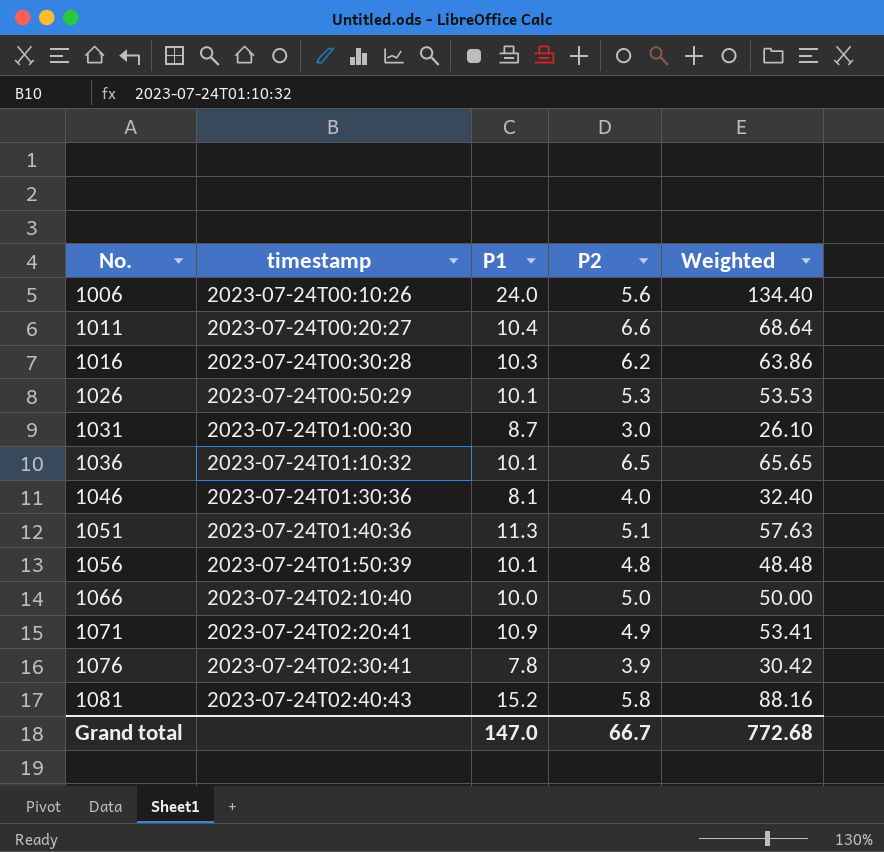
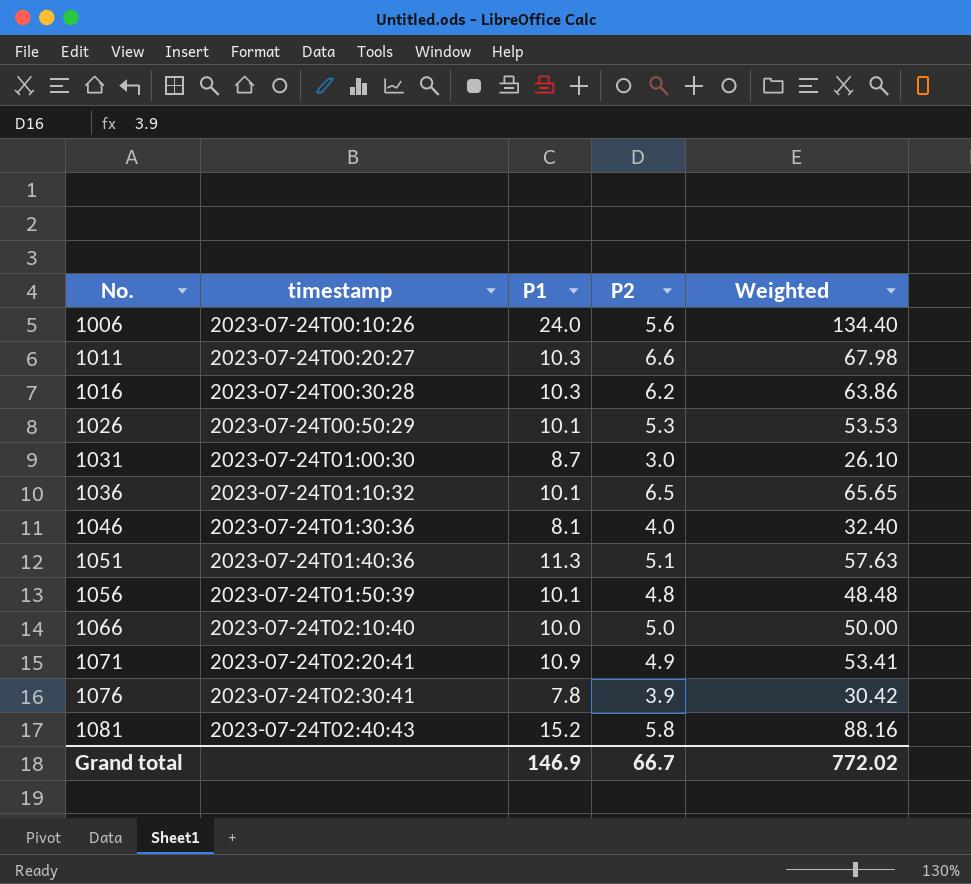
1011 | P1: 10.4 -> 10.3
1011 | Weighted: 68.64 -> 67.98
Grand total | P1: 147.0 -> 146.9
Grand total | Weighted: 772.68 -> 772.02

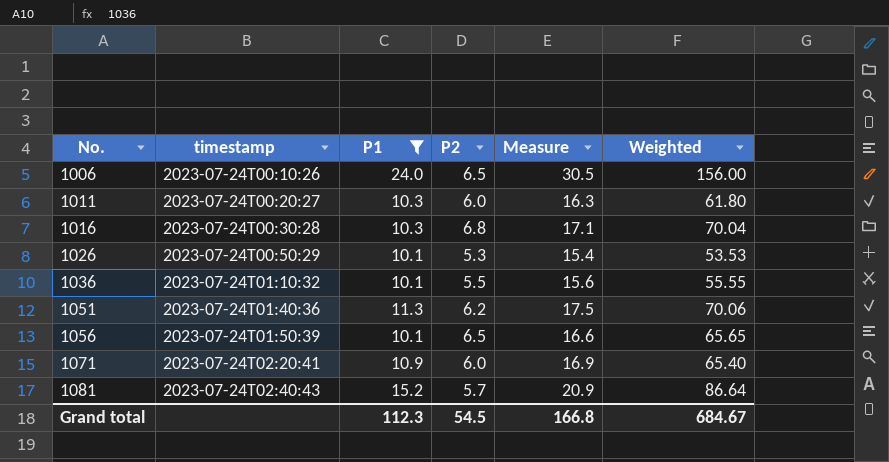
filter: none -> P1 >= 10.1
column Measure | formula: none -> [P1] + [P2]
1006 | P2: 5.6 -> 6.5
1006 | Weighted: 134.40 -> 156.00
1011 | P2: 6.6 -> 6.0
1011 | Weighted: 67.98 -> 61.80
1016 | P2: 6.2 -> 6.8
1016 | Weighted: 63.86 -> 70.04
1036 | P2: 6.5 -> 5.5
1036 | Weighted: 65.65 -> 55.55
1051 | P2: 5.1 -> 6.2
1051 | Weighted: 57.63 -> 70.06
1056 | P2: 4.8 -> 6.5
1056 | Weighted: 48.48 -> 65.65
1071 | P2: 4.9 -> 6.0
1071 | Weighted: 53.41 -> 65.40
1081 | P2: 5.8 -> 5.7
1081 | Weighted: 88.16 -> 86.64
Grand total | P1: 146.9 -> 112.3
Grand total | P2: 66.7 -> 54.5
Grand total | Weighted: 772.02 -> 684.67

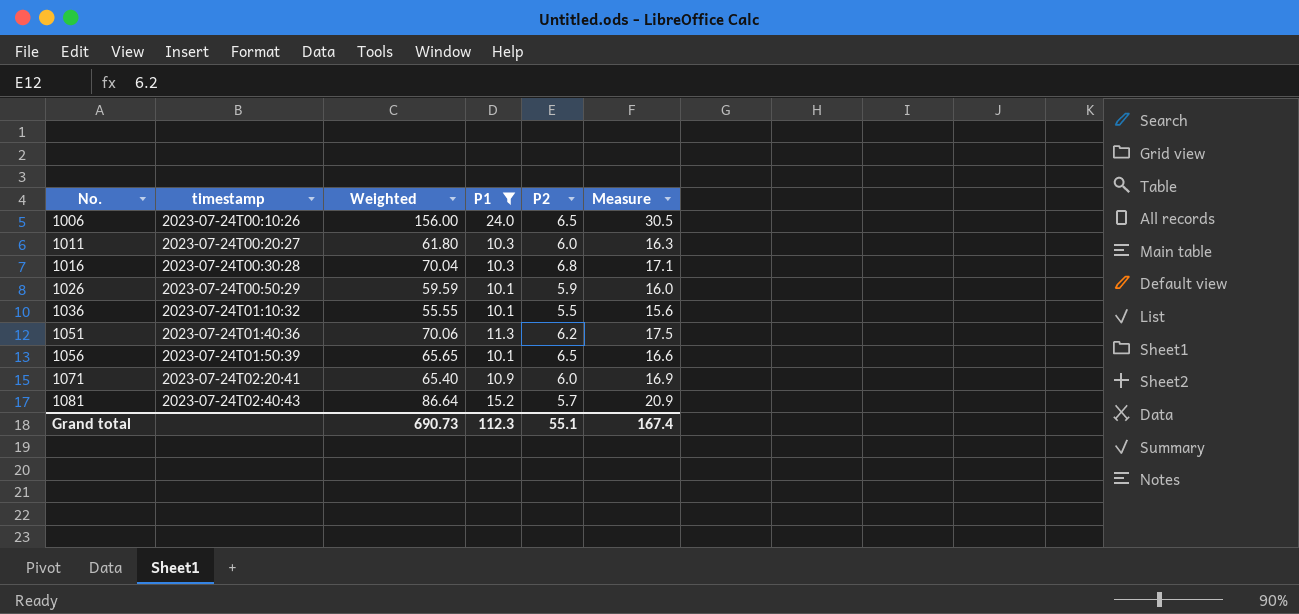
column Weighted | position: 6 -> 3
1026 | Weighted: 53.53 -> 59.59
1026 | P2: 5.3 -> 5.9
1026 | Measure: 15.4 -> 16.0
Grand total | Weighted: 684.67 -> 690.73
Grand total | P2: 54.5 -> 55.1
Grand total | Measure: 166.8 -> 167.4

